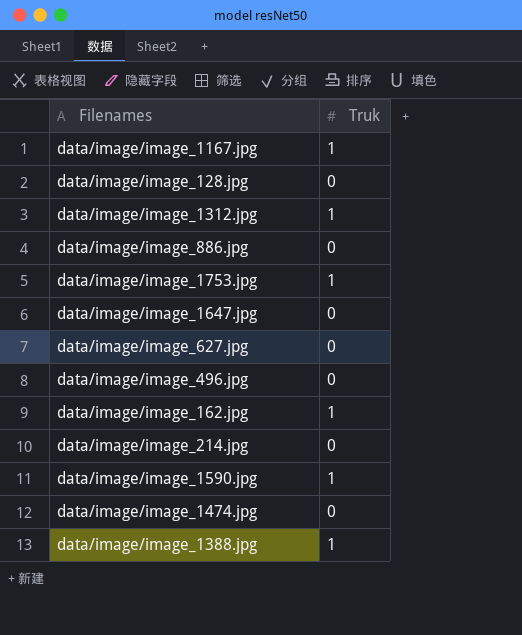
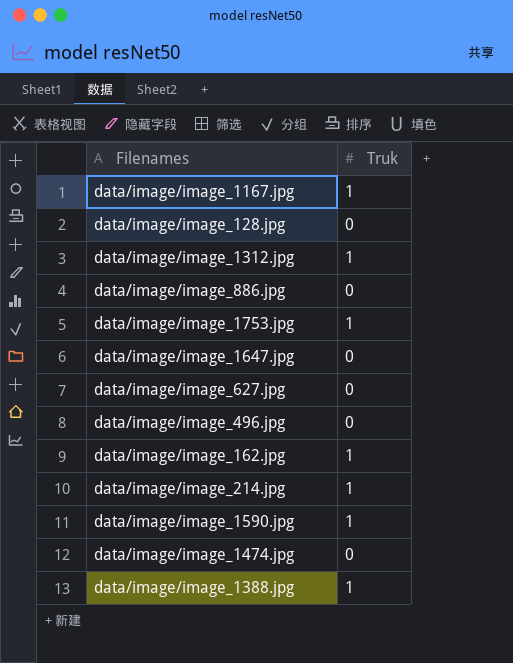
data/image/image_214.jpg | Truk: 0 -> 1

